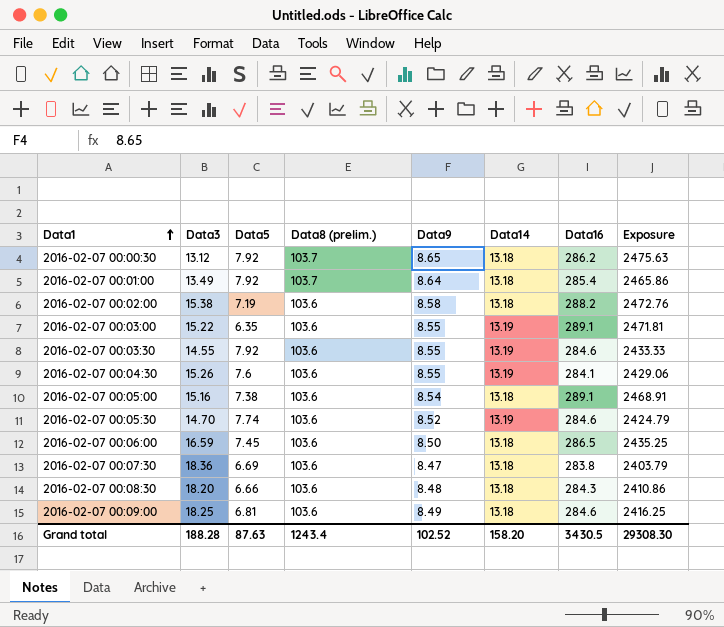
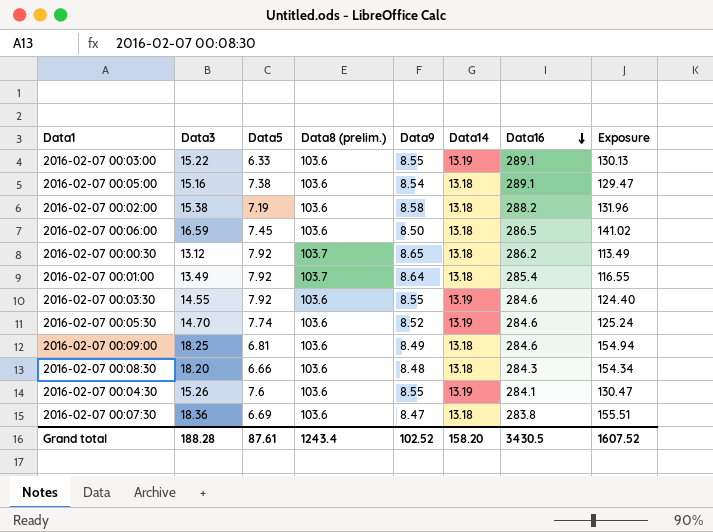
row order: Data1 ascending -> Data16 descending
column Exposure | formula: [Data9] * [Data16] -> [Data3] * [Data9]
2016-02-07 00:03:00 | Data5: 6.35 -> 6.33
Grand total | Data5: 87.63 -> 87.61
Grand total | Exposure: 29308.30 -> 1607.52

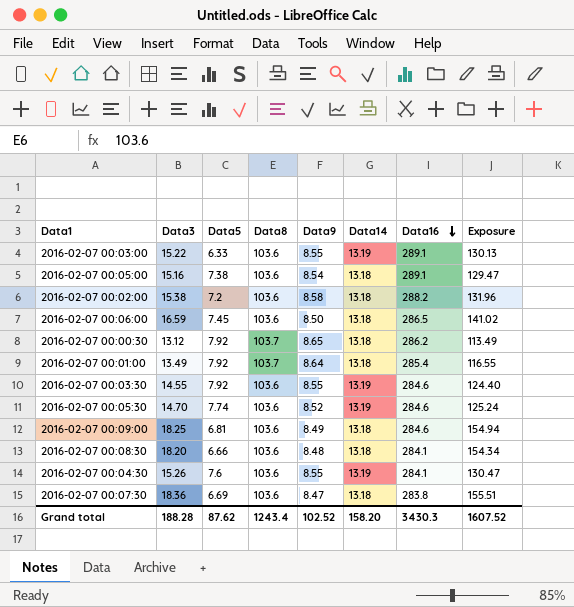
column name: Data8 (prelim.) -> Data8
2016-02-07 00:02:00 | Data5: 7.19 -> 7.2
2016-02-07 00:08:30 | Data16: 284.3 -> 284.1
Grand total | Data5: 87.61 -> 87.62
Grand total | Data16: 3430.5 -> 3430.3

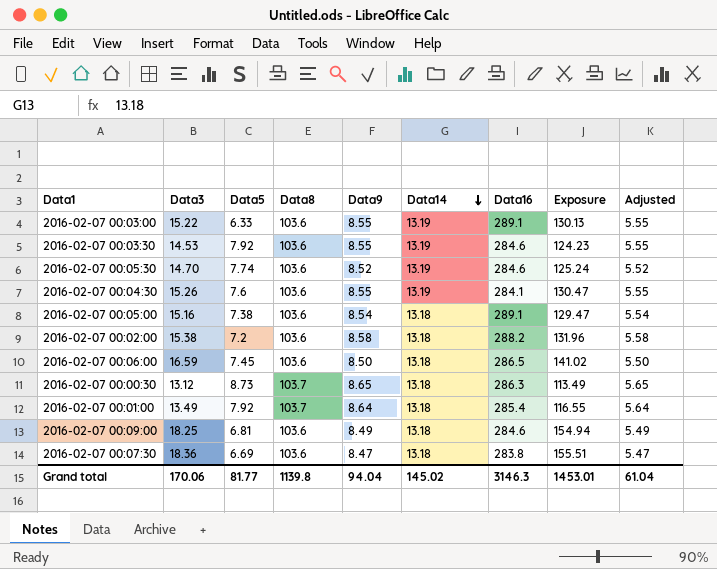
row order: Data16 descending -> Data14 descending
column Adjusted | formula: none -> [Data9] - 3
row 2016-02-07 00:08:30: 18.20 | 6.66 | 103.6 | 8.48 | 13.18 | 284.1 | 154.34 -> none
2016-02-07 00:03:30 | Data3: 14.55 -> 14.53
2016-02-07 00:03:30 | Exposure: 124.40 -> 124.23
2016-02-07 00:00:30 | Data5: 7.92 -> 8.73
2016-02-07 00:00:30 | Data16: 286.2 -> 286.3
Grand total | Data3: 188.28 -> 170.06
Grand total | Data5: 87.62 -> 81.77
Grand total | Data8: 1243.4 -> 1139.8
Grand total | Data9: 102.52 -> 94.04
Grand total | Data14: 158.20 -> 145.02
Grand total | Data16: 3430.3 -> 3146.3
Grand total | Exposure: 1607.52 -> 1453.01

